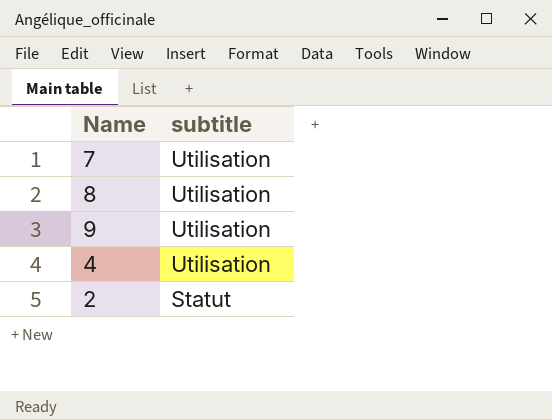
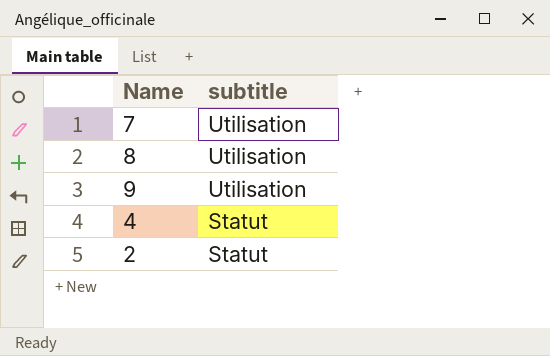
4 | subtitle: Utilisation -> Statut

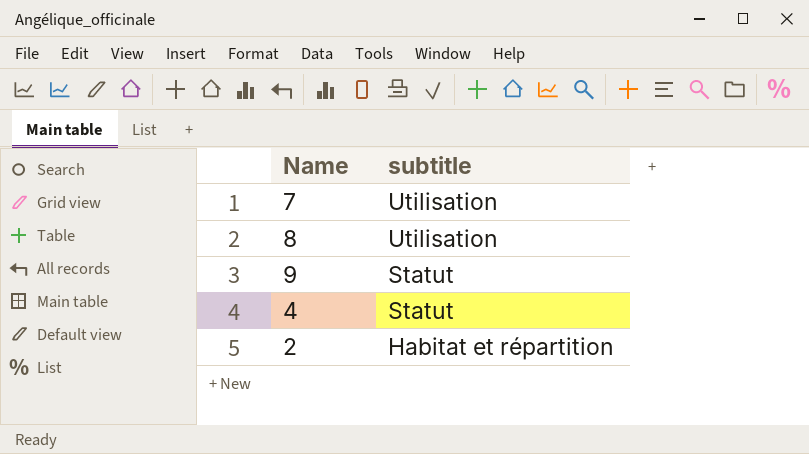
9 | subtitle: Utilisation -> Statut
2 | subtitle: Statut -> Habitat et répartition

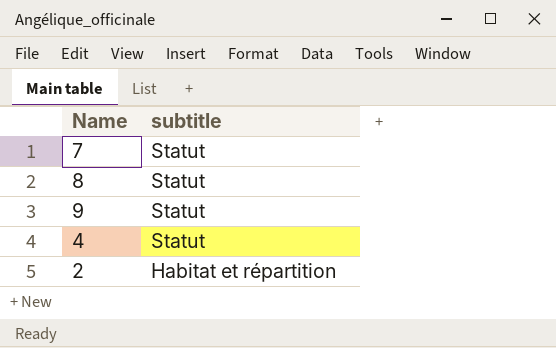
7 | subtitle: Utilisation -> Statut
8 | subtitle: Utilisation -> Statut

